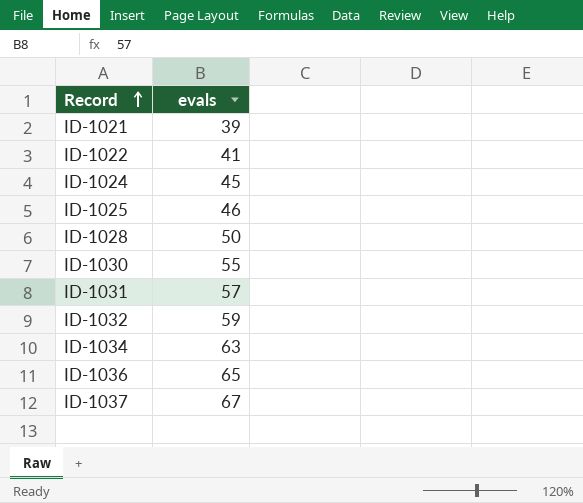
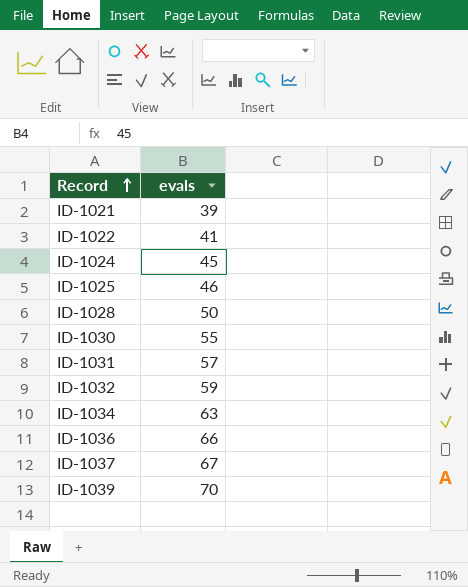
ID-1036 | evals: 65 -> 66
row ID-1039: none -> 70

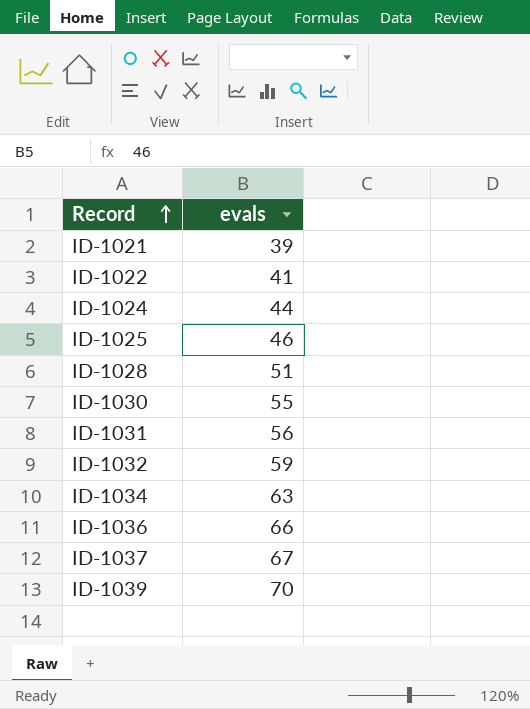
ID-1024 | evals: 45 -> 44
ID-1028 | evals: 50 -> 51
ID-1031 | evals: 57 -> 56

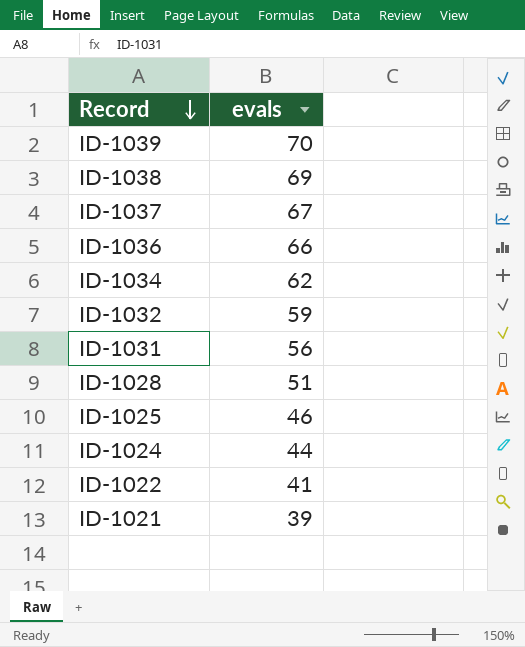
row order: Record ascending -> Record descending
row ID-1030: 55 -> none
row ID-1038: none -> 69
ID-1034 | evals: 63 -> 62

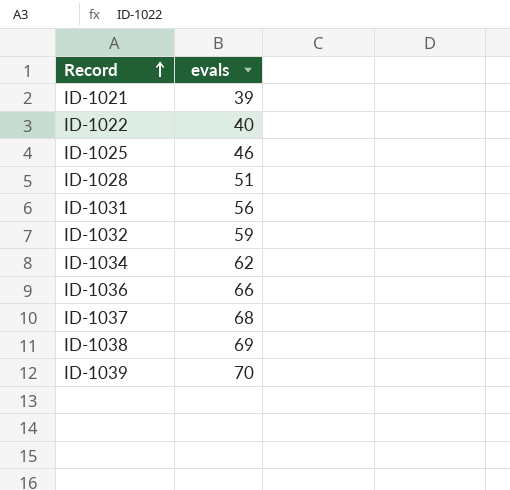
row order: Record descending -> Record ascending
row ID-1024: 44 -> none
ID-1022 | evals: 41 -> 40
ID-1037 | evals: 67 -> 68

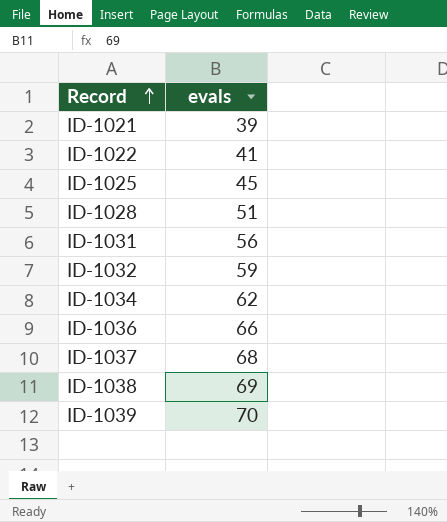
ID-1022 | evals: 40 -> 41
ID-1025 | evals: 46 -> 45

